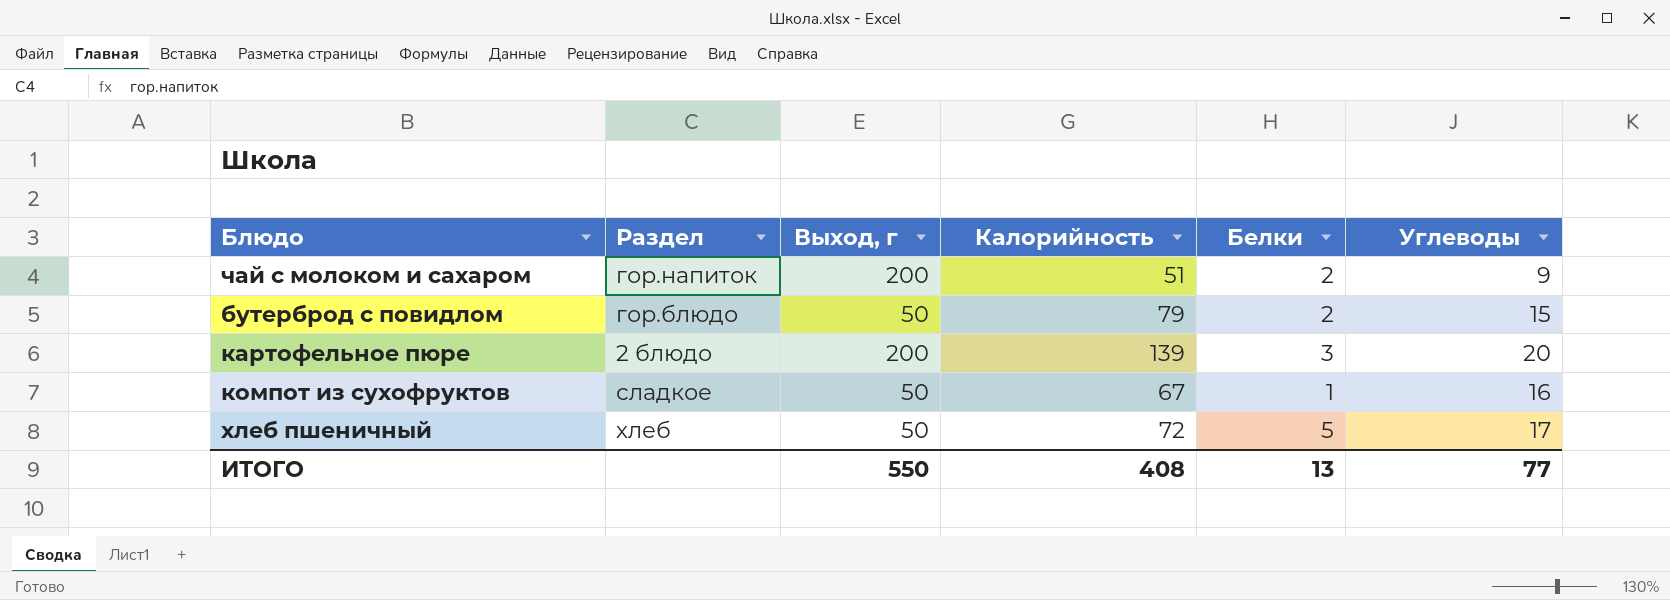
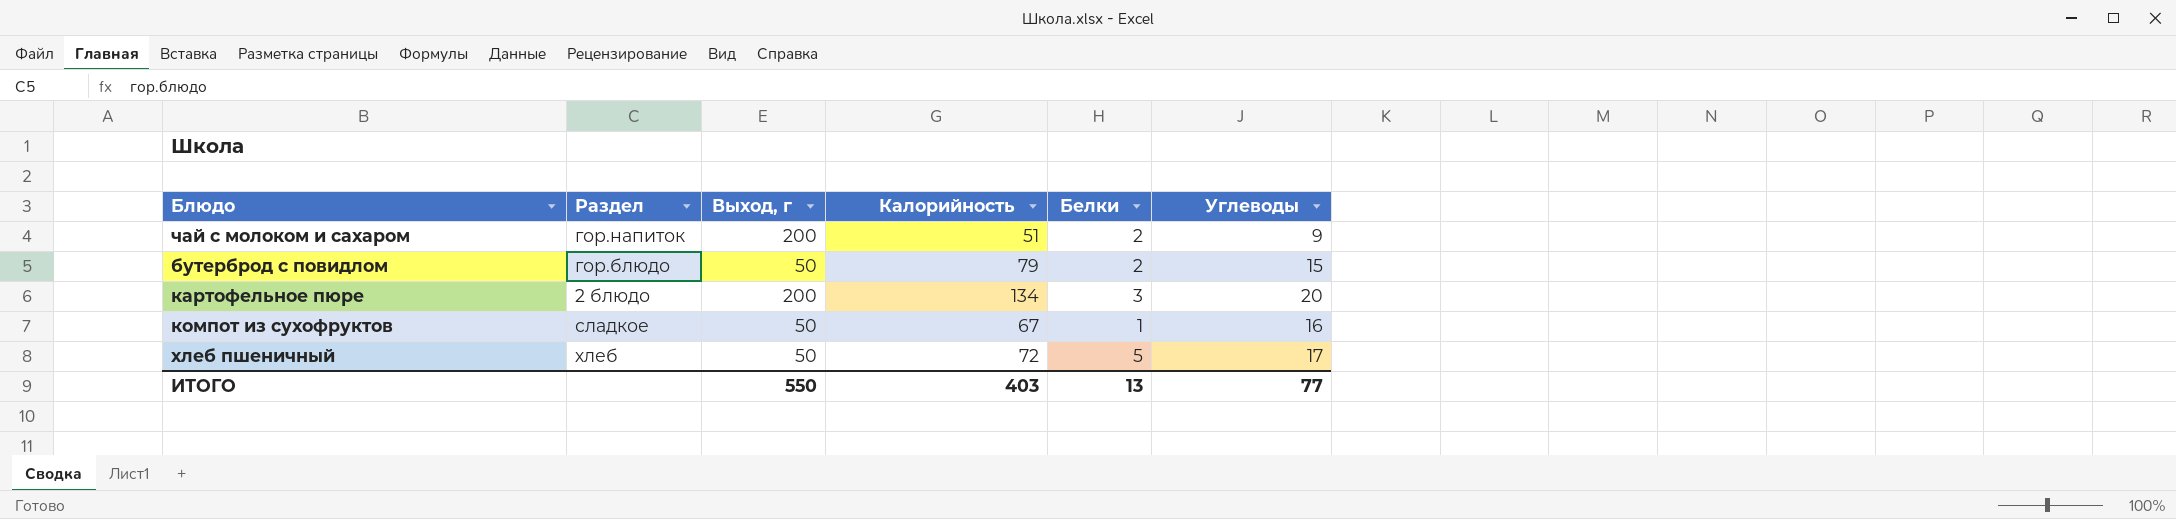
картофельное пюре | Калорийность: 139 -> 134
ИТОГО | Калорийность: 408 -> 403

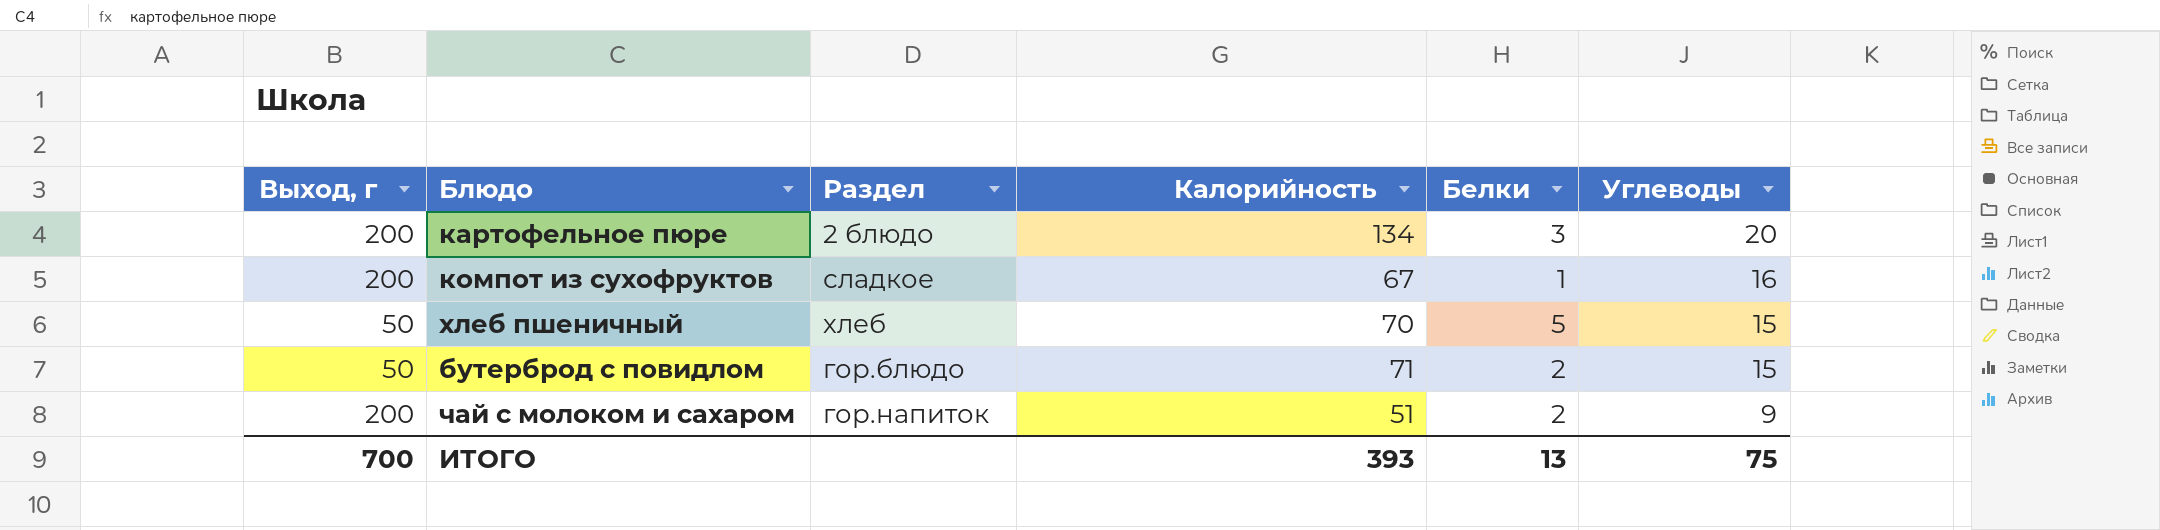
row order: none -> Углеводы descending
column Выход, г | position: 3 -> 1
компот из сухофруктов | Выход, г: 50 -> 200
хлеб пшеничный | Калорийность: 72 -> 70
хлеб пшеничный | Углеводы: 17 -> 15
бутерброд с повидлом | Калорийность: 79 -> 71
ИТОГО | Выход, г: 550 -> 700
ИТОГО | Калорийность: 403 -> 393
ИТОГО | Углеводы: 77 -> 75

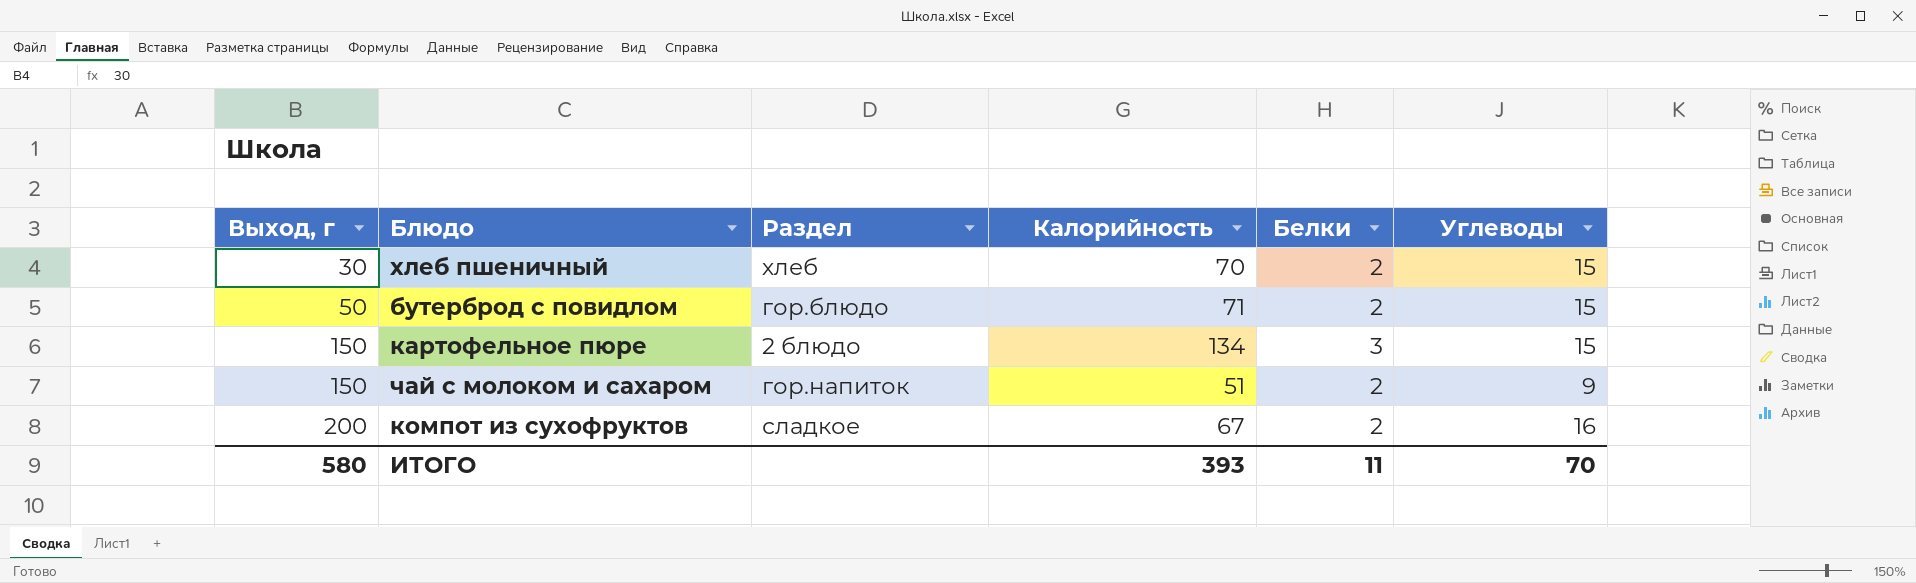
row order: Углеводы descending -> Выход, г ascending
хлеб пшеничный | Выход, г: 50 -> 30
хлеб пшеничный | Белки: 5 -> 2
картофельное пюре | Выход, г: 200 -> 150
картофельное пюре | Углеводы: 20 -> 15
чай с молоком и сахаром | Выход, г: 200 -> 150
компот из сухофруктов | Белки: 1 -> 2
ИТОГО | Выход, г: 700 -> 580
ИТОГО | Белки: 13 -> 11
ИТОГО | Углеводы: 75 -> 70

